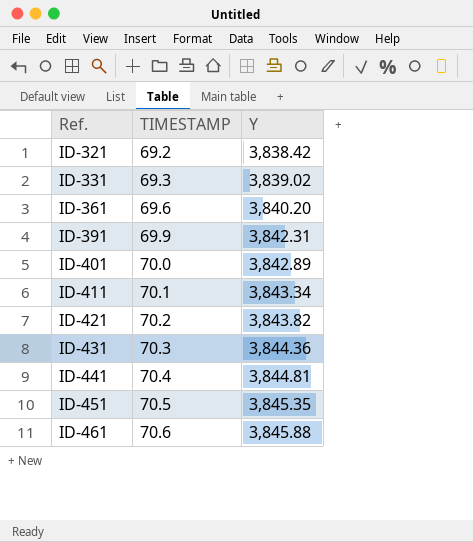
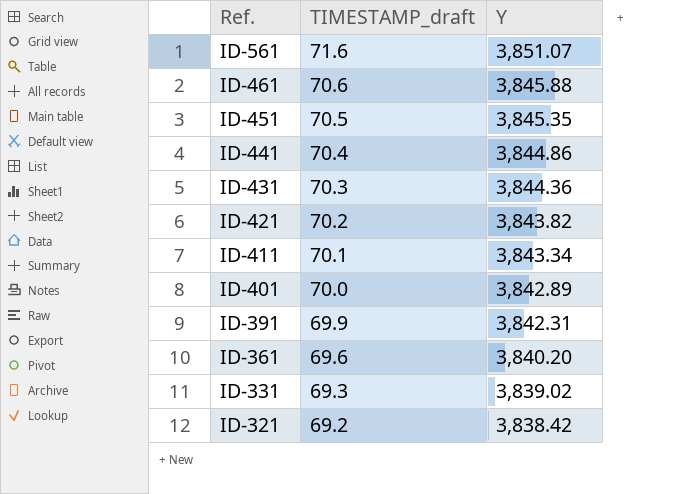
row order: Ref. ascending -> Ref. descending
column name: TIMESTAMP -> TIMESTAMP_draft
row ID-561: none -> 71.6 | 3,851.07
ID-441 | Y: 3,844.81 -> 3,844.86

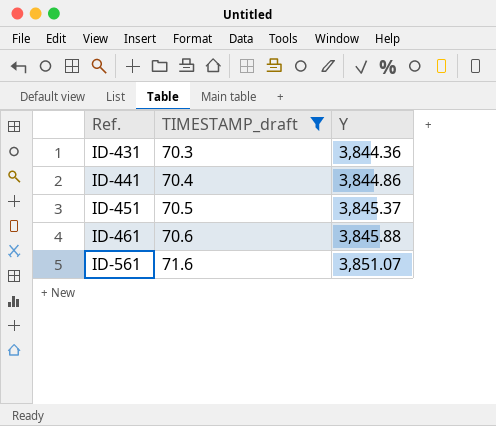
filter: none -> TIMESTAMP_draft >= 70.3
row order: Ref. descending -> Ref. ascending
ID-451 | Y: 3,845.35 -> 3,845.37

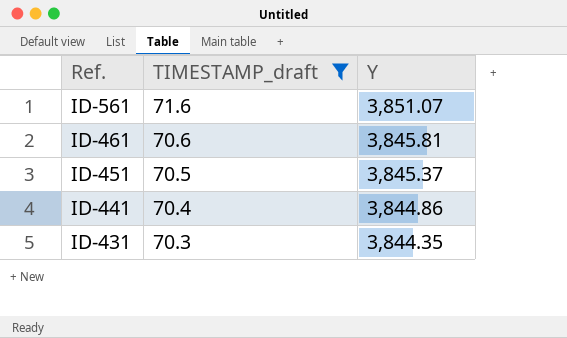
row order: Ref. ascending -> Ref. descending
ID-461 | Y: 3,845.88 -> 3,845.81
ID-431 | Y: 3,844.36 -> 3,844.35

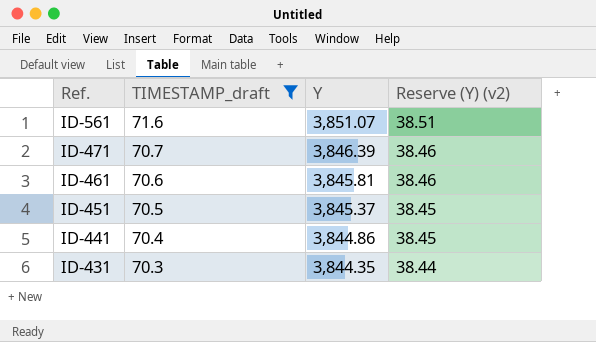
column Reserve (Y) (v2) | formula: none -> [Y] * 0.01
row ID-471: none -> 70.7 | 3,846.39 | 38.46

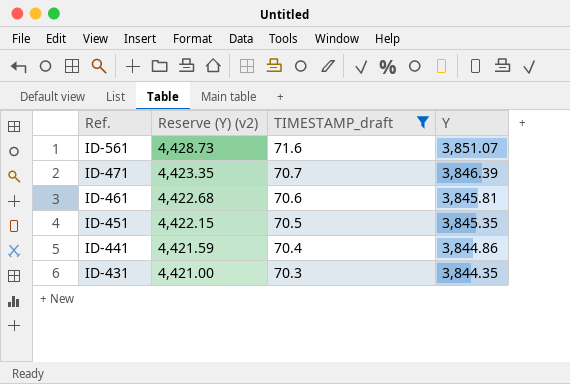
column Reserve (Y) (v2) | formula: [Y] * 0.01 -> [Y] * 1.15
column Reserve (Y) (v2) | position: 4 -> 2
ID-451 | Y: 3,845.37 -> 3,845.35

